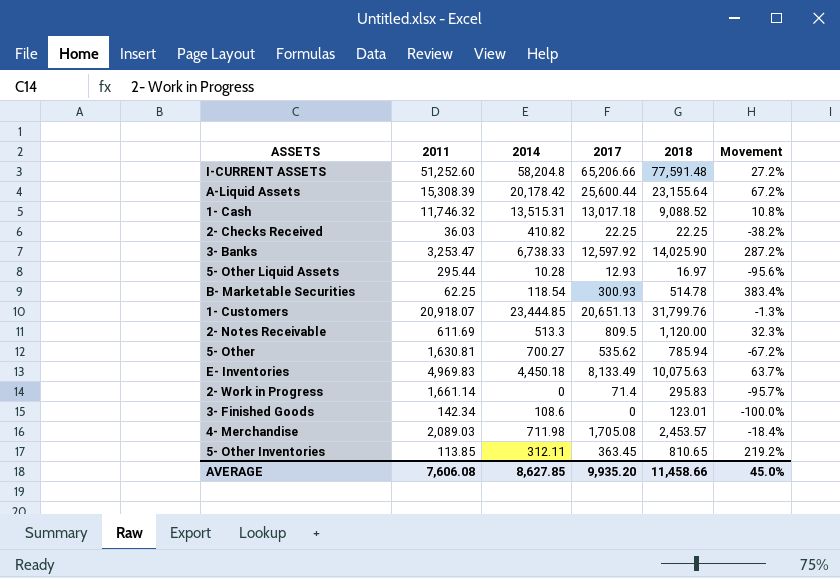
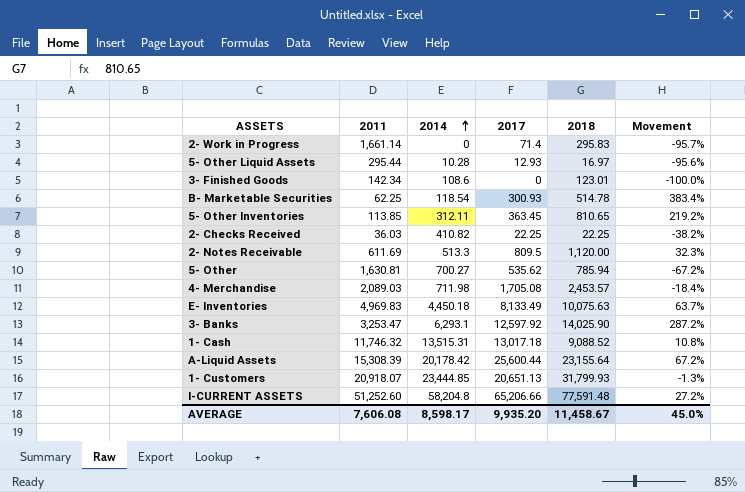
row order: none -> 2014 ascending
3- Banks | 2014: 6,738.33 -> 6,293.1
1- Customers | 2018: 31,799.76 -> 31,799.93
AVERAGE | 2014: 8,627.85 -> 8,598.17
AVERAGE | 2018: 11,458.66 -> 11,458.67

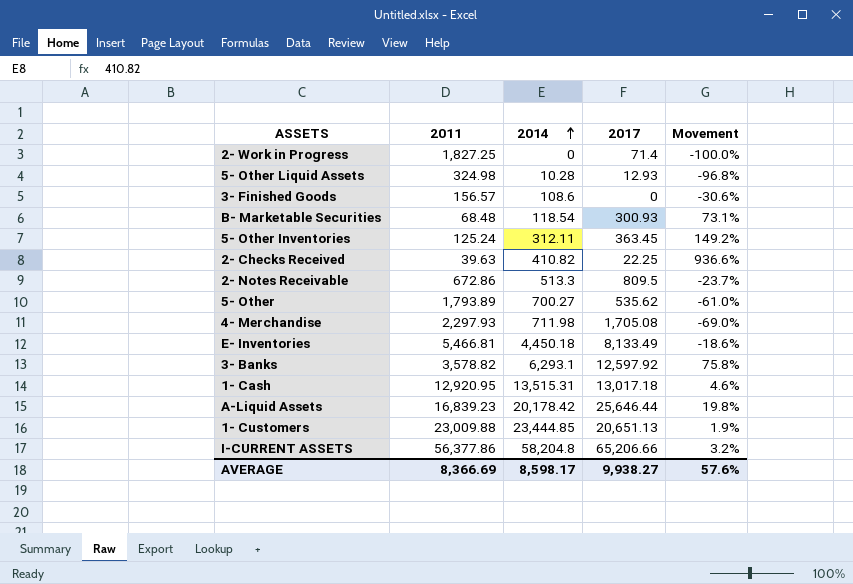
column 2018 | position: 5 -> none
column Movement | formula: ([2017] - [2011]) / [2011] -> ([2014] - [2011]) / [2011]
2- Work in Progress | 2011: 1,661.14 -> 1,827.25
5- Other Liquid Assets | 2011: 295.44 -> 324.98
3- Finished Goods | 2011: 142.34 -> 156.57
B- Marketable Securities | 2011: 62.25 -> 68.48
5- Other Inventories | 2011: 113.85 -> 125.24
2- Checks Received | 2011: 36.03 -> 39.63
2- Notes Receivable | 2011: 611.69 -> 672.86
5- Other | 2011: 1,630.81 -> 1,793.89
4- Merchandise | 2011: 2,089.03 -> 2,297.93
E- Inventories | 2011: 4,969.83 -> 5,466.81
3- Banks | 2011: 3,253.47 -> 3,578.82
1- Cash | 2011: 11,746.32 -> 12,920.95
A-Liquid Assets | 2011: 15,308.39 -> 16,839.23
A-Liquid Assets | 2017: 25,600.44 -> 25,646.44
1- Customers | 2011: 20,918.07 -> 23,009.88
I-CURRENT ASSETS | 2011: 51,252.60 -> 56,377.86
AVERAGE | 2011: 7,606.08 -> 8,366.69
AVERAGE | 2017: 9,935.20 -> 9,938.27
AVERAGE | Movement: 45.0% -> 57.6%

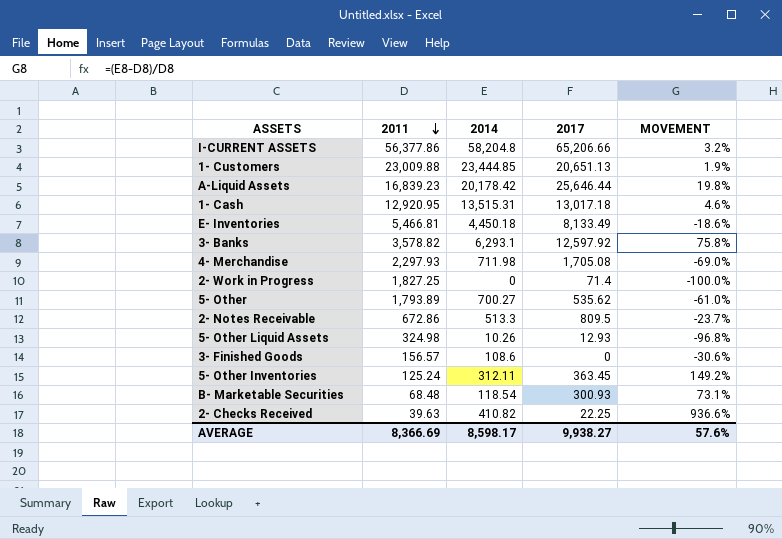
row order: 2014 ascending -> 2011 descending
column name: Movement -> MOVEMENT
5- Other Liquid Assets | 2014: 10.28 -> 10.26

